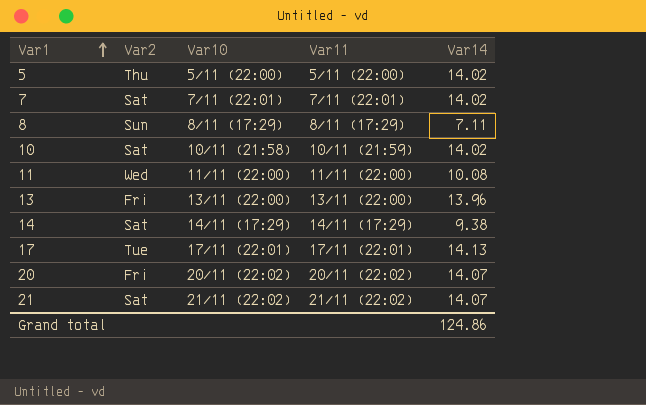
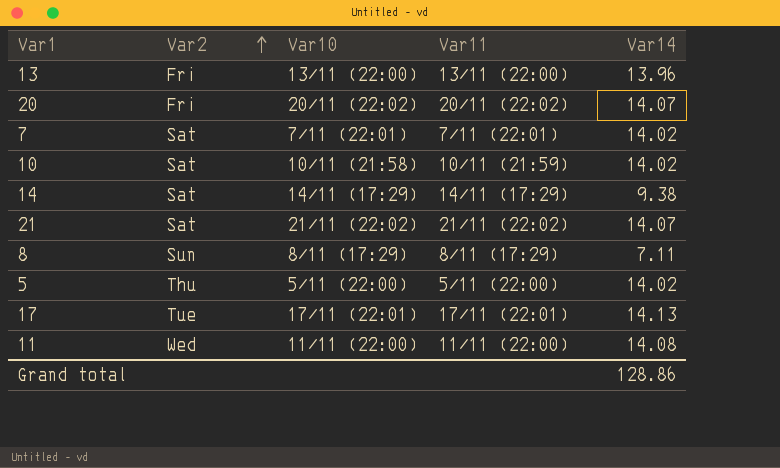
row order: Var1 ascending -> Var2 ascending
11 | Var14: 10.08 -> 14.08
Grand total | Var14: 124.86 -> 128.86

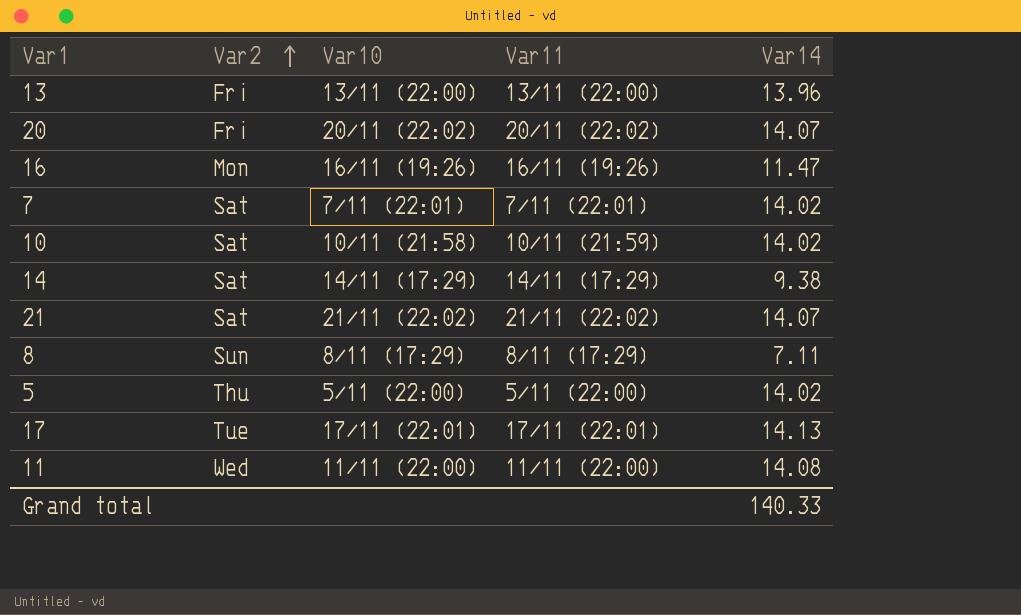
row 16: none -> Mon | 16/11 (19:26) | 16/11 (19:26) | 11.47
Grand total | Var14: 128.86 -> 140.33

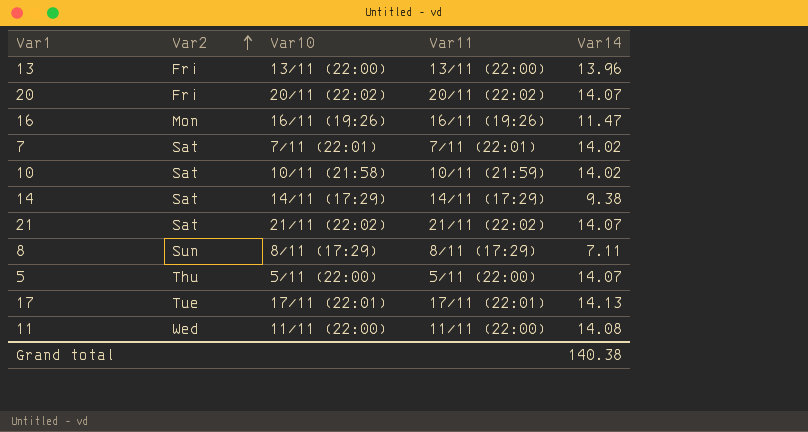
5 | Var14: 14.02 -> 14.07
Grand total | Var14: 140.33 -> 140.38

